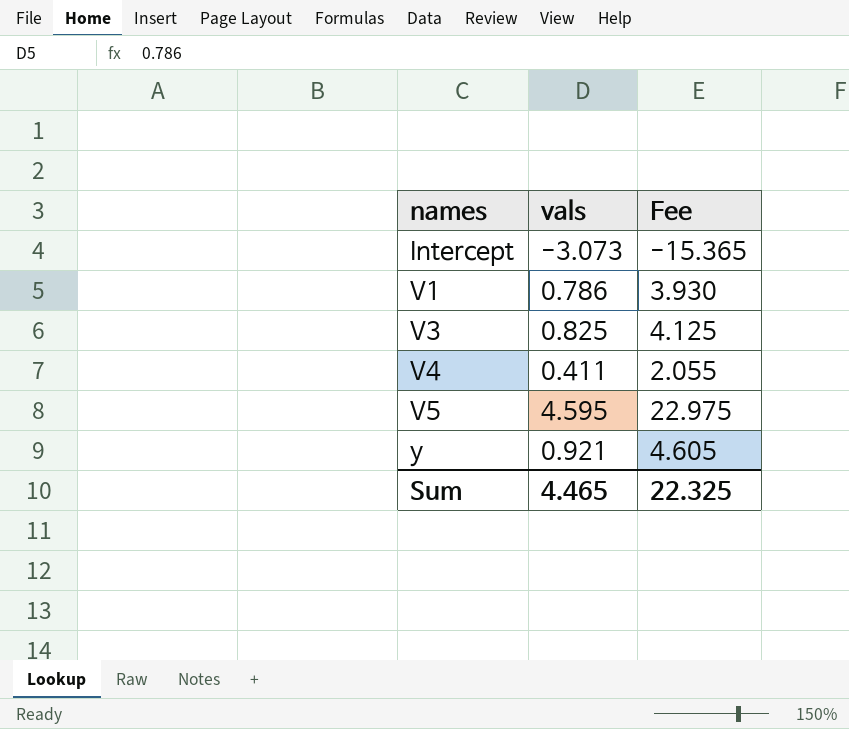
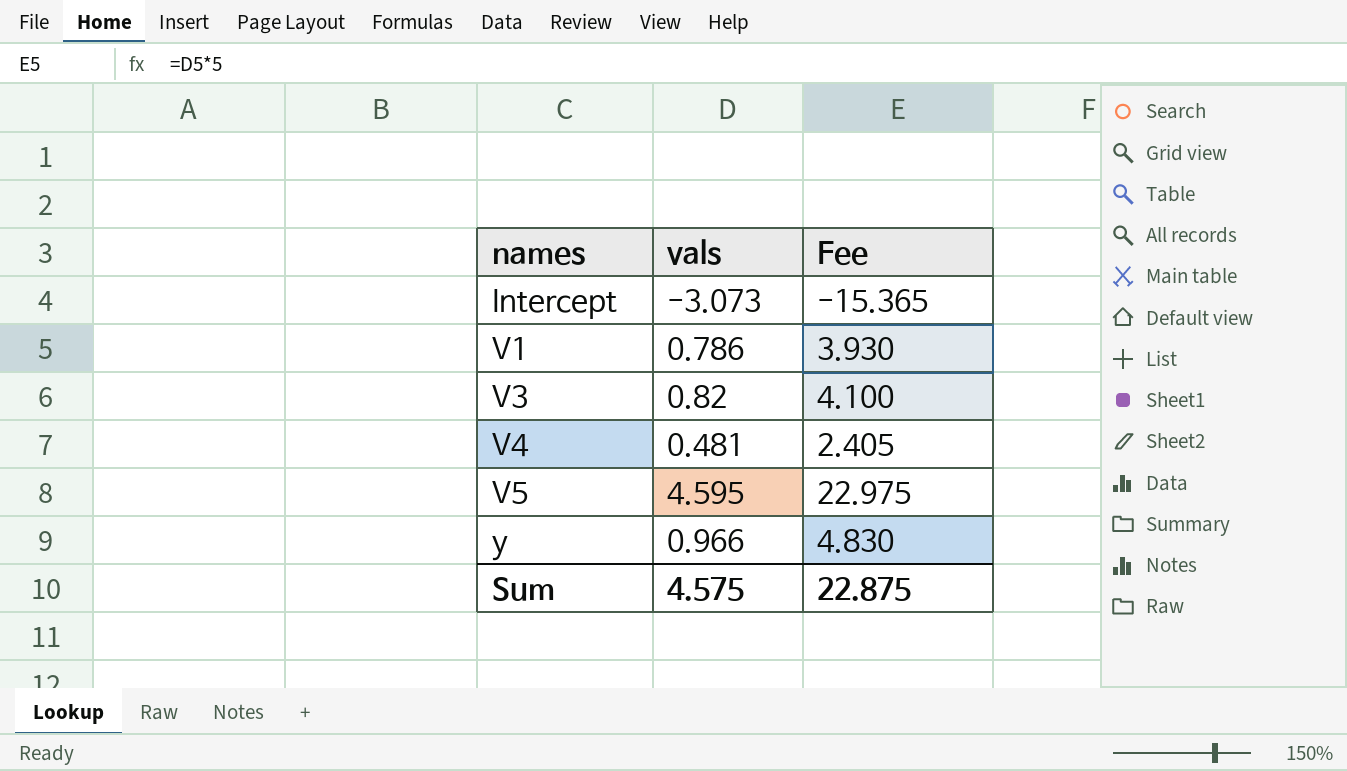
V3 | vals: 0.825 -> 0.82
V3 | Fee: 4.125 -> 4.100
V4 | vals: 0.411 -> 0.481
V4 | Fee: 2.055 -> 2.405
y | vals: 0.921 -> 0.966
y | Fee: 4.605 -> 4.830
Sum | vals: 4.465 -> 4.575
Sum | Fee: 22.325 -> 22.875

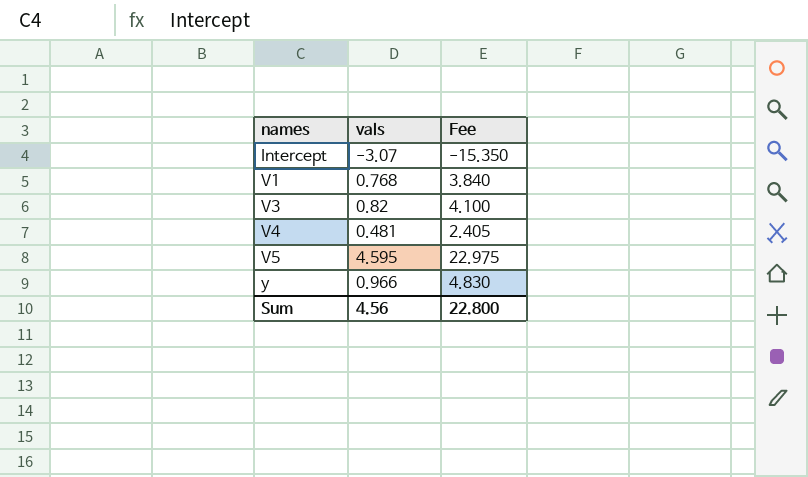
Intercept | vals: -3.073 -> -3.07
Intercept | Fee: -15.365 -> -15.350
V1 | vals: 0.786 -> 0.768
V1 | Fee: 3.930 -> 3.840
Sum | vals: 4.575 -> 4.56
Sum | Fee: 22.875 -> 22.800

